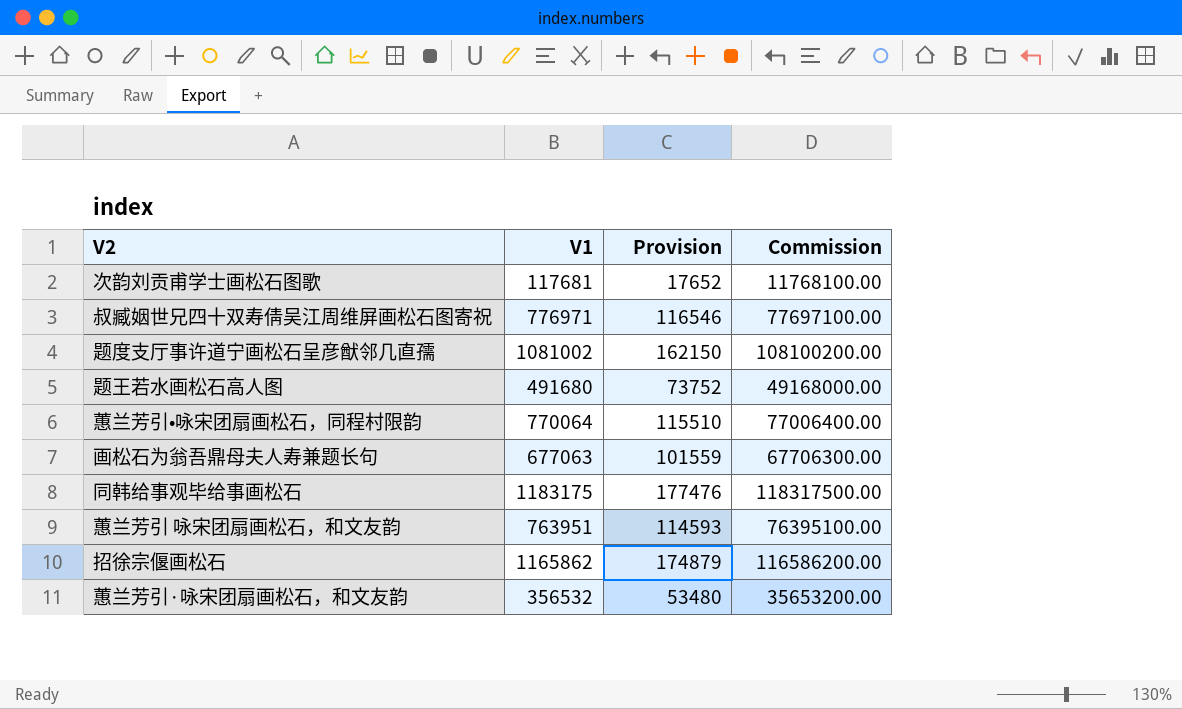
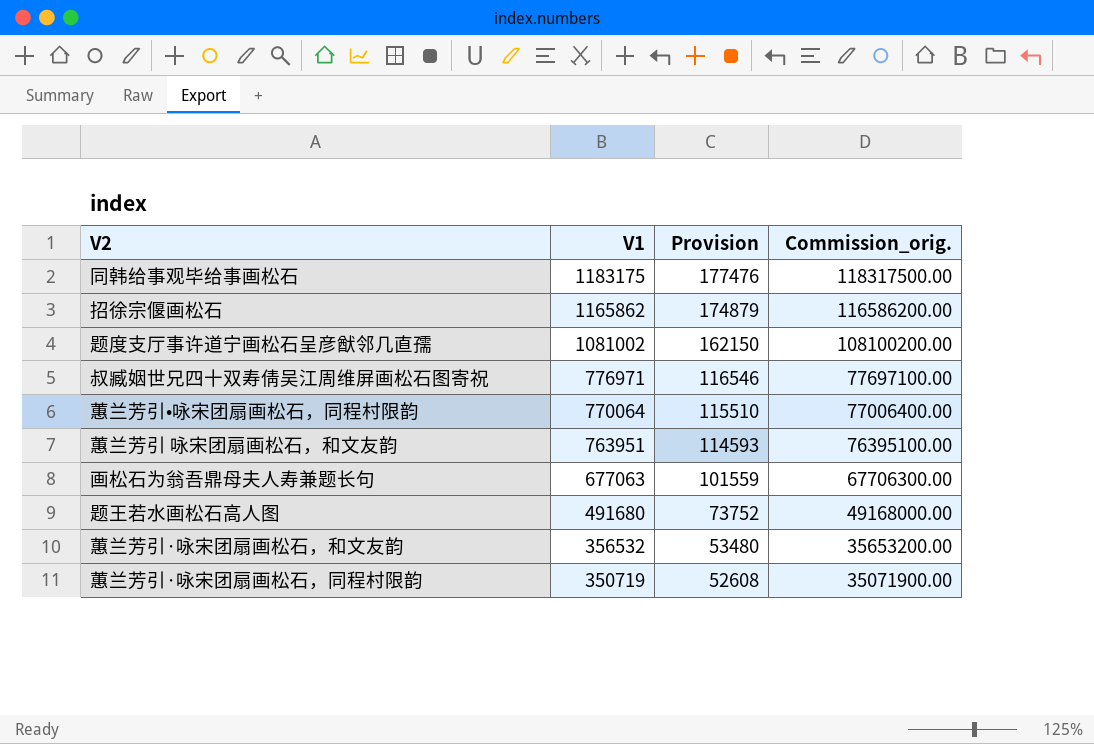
row order: none -> V1 descending
column name: Commission -> Commission_orig.
row 次韵刘贡甫学士画松石图歌: 117681 | 17652 | 11768100.00 -> none
row 蕙兰芳引·咏宋团扇画松石，同程村限韵: none -> 350719 | 52608 | 35071900.00

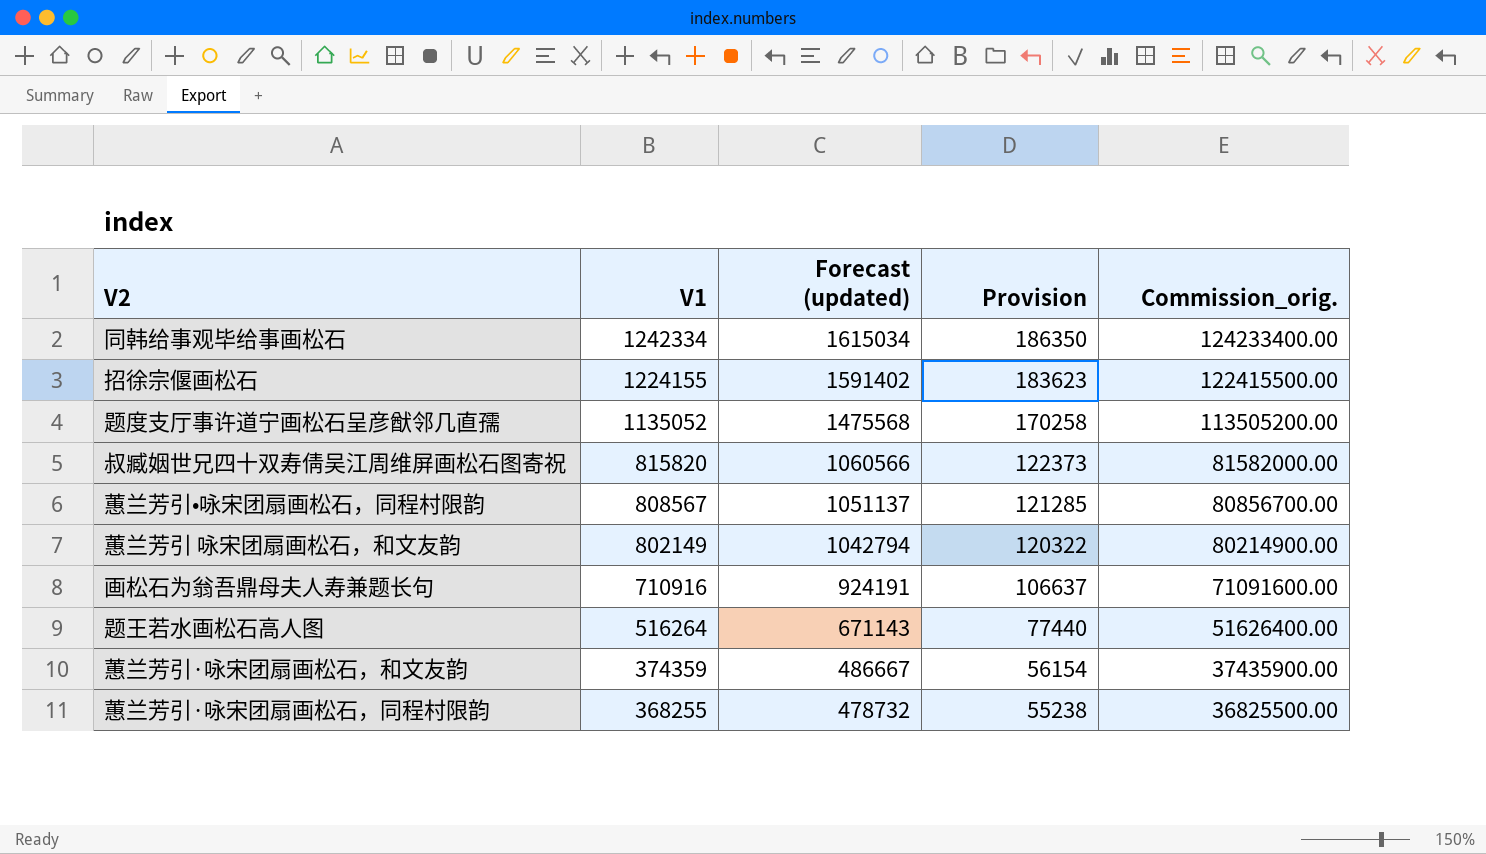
column Forecast (updated) | formula: none -> [V1] * 1.3
同韩给事观毕给事画松石 | V1: 1183175 -> 1242334
同韩给事观毕给事画松石 | Provision: 177476 -> 186350
同韩给事观毕给事画松石 | Commission_orig.: 118317500.00 -> 124233400.00
招徐宗偃画松石 | V1: 1165862 -> 1224155
招徐宗偃画松石 | Provision: 174879 -> 183623
招徐宗偃画松石 | Commission_orig.: 116586200.00 -> 122415500.00
题度支厅事许道宁画松石呈彦猷邻几直孺 | V1: 1081002 -> 1135052
题度支厅事许道宁画松石呈彦猷邻几直孺 | Provision: 162150 -> 170258
题度支厅事许道宁画松石呈彦猷邻几直孺 | Commission_orig.: 108100200.00 -> 113505200.00
叔臧姻世兄四十双寿倩吴江周维屏画松石图寄祝 | V1: 776971 -> 815820
叔臧姻世兄四十双寿倩吴江周维屏画松石图寄祝 | Provision: 116546 -> 122373
叔臧姻世兄四十双寿倩吴江周维屏画松石图寄祝 | Commission_orig.: 77697100.00 -> 81582000.00
蕙兰芳引•咏宋团扇画松石，同程村限韵 | V1: 770064 -> 808567
蕙兰芳引•咏宋团扇画松石，同程村限韵 | Provision: 115510 -> 121285
蕙兰芳引•咏宋团扇画松石，同程村限韵 | Commission_orig.: 77006400.00 -> 80856700.00
蕙兰芳引 咏宋团扇画松石，和文友韵 | V1: 763951 -> 802149
蕙兰芳引 咏宋团扇画松石，和文友韵 | Provision: 114593 -> 120322
蕙兰芳引 咏宋团扇画松石，和文友韵 | Commission_orig.: 76395100.00 -> 80214900.00
画松石为翁吾鼎母夫人寿兼题长句 | V1: 677063 -> 710916
画松石为翁吾鼎母夫人寿兼题长句 | Provision: 101559 -> 106637
画松石为翁吾鼎母夫人寿兼题长句 | Commission_orig.: 67706300.00 -> 71091600.00
题王若水画松石高人图 | V1: 491680 -> 516264
题王若水画松石高人图 | Provision: 73752 -> 77440
题王若水画松石高人图 | Commission_orig.: 49168000.00 -> 51626400.00
蕙兰芳引·咏宋团扇画松石，和文友韵 | V1: 356532 -> 374359
蕙兰芳引·咏宋团扇画松石，和文友韵 | Provision: 53480 -> 56154
蕙兰芳引·咏宋团扇画松石，和文友韵 | Commission_orig.: 35653200.00 -> 37435900.00
蕙兰芳引·咏宋团扇画松石，同程村限韵 | V1: 350719 -> 368255
蕙兰芳引·咏宋团扇画松石，同程村限韵 | Provision: 52608 -> 55238
蕙兰芳引·咏宋团扇画松石，同程村限韵 | Commission_orig.: 35071900.00 -> 36825500.00

